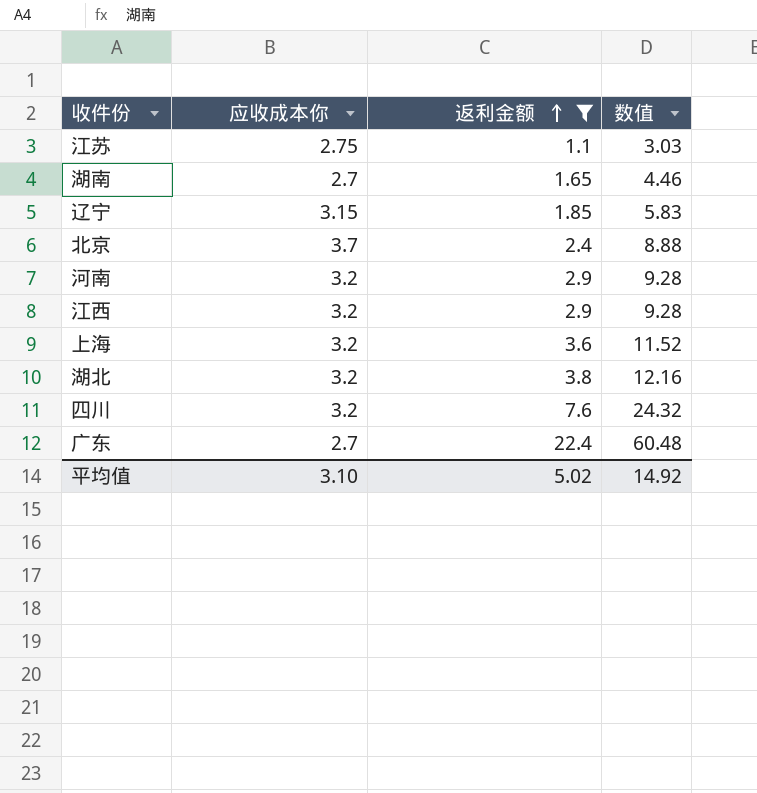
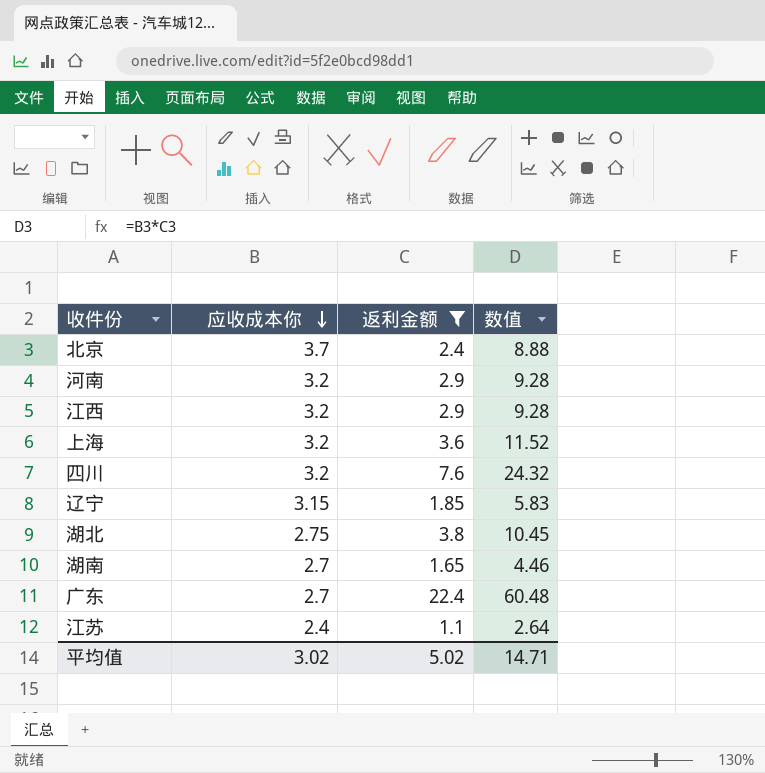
row order: 返利金额 ascending -> 应收成本你 descending
湖北 | 应收成本你: 3.2 -> 2.75
湖北 | 数值: 12.16 -> 10.45
江苏 | 应收成本你: 2.75 -> 2.4
江苏 | 数值: 3.03 -> 2.64
平均值 | 应收成本你: 3.10 -> 3.02
平均值 | 数值: 14.92 -> 14.71

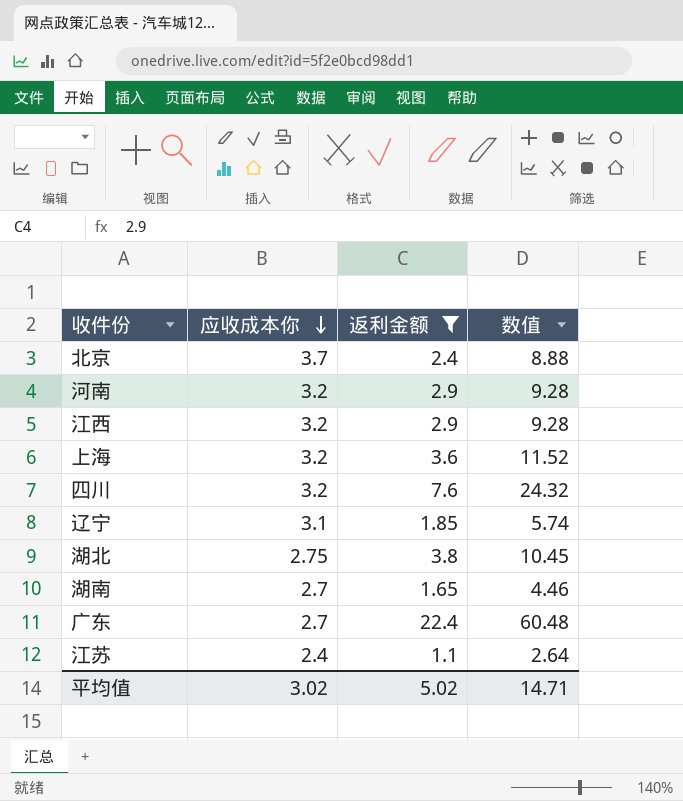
辽宁 | 应收成本你: 3.15 -> 3.1
辽宁 | 数值: 5.83 -> 5.74

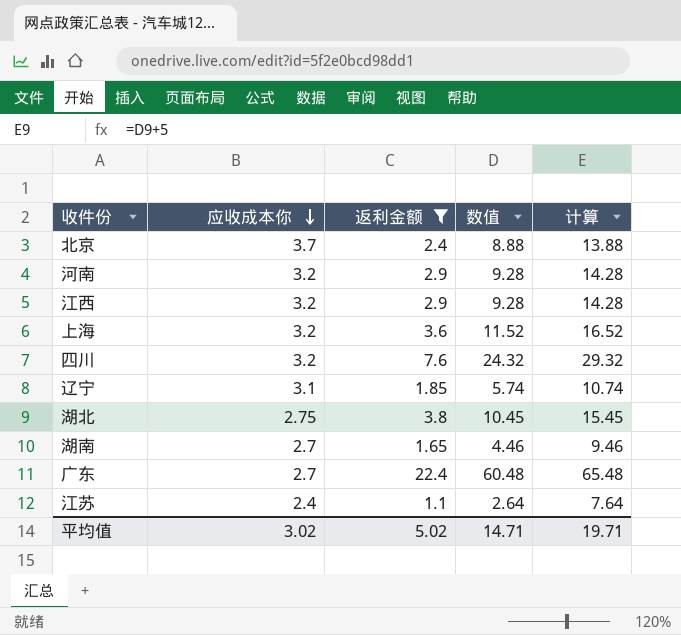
column 计算 | formula: none -> [数值] + 5

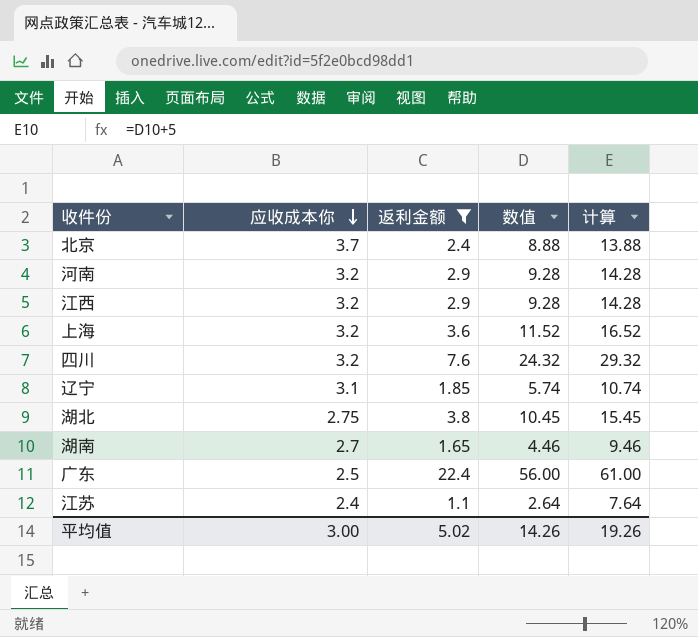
广东 | 应收成本你: 2.7 -> 2.5
广东 | 数值: 60.48 -> 56.00
广东 | 计算: 65.48 -> 61.00
平均值 | 应收成本你: 3.02 -> 3.00
平均值 | 数值: 14.71 -> 14.26
平均值 | 计算: 19.71 -> 19.26

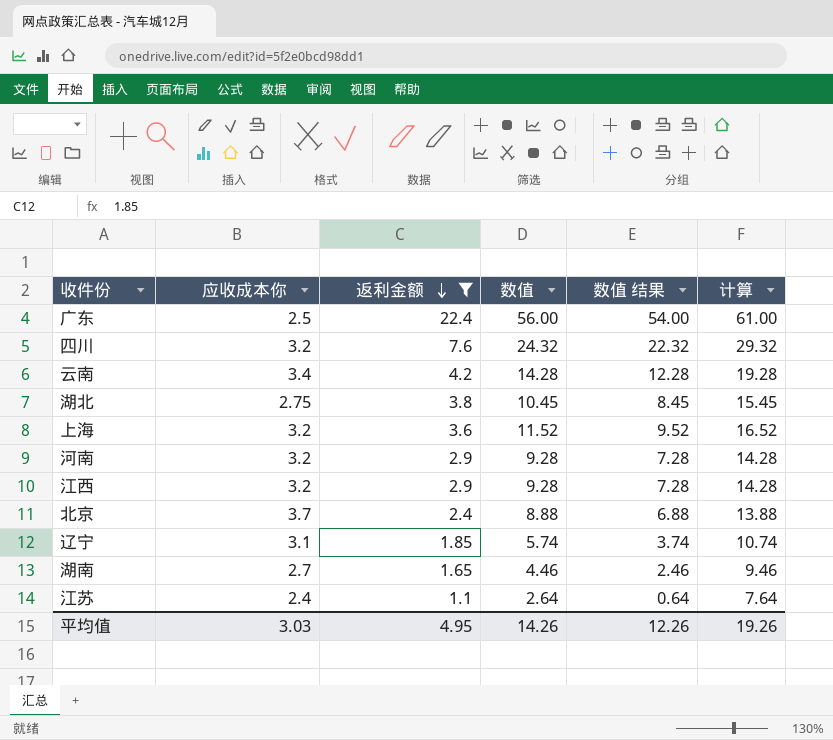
row order: 应收成本你 descending -> 返利金额 descending
column 数值 结果 | formula: none -> [数值] - 2
row 云南: none -> 3.4 | 4.2 | 14.28 | 12.28 | 19.28
平均值 | 应收成本你: 3.00 -> 3.03
平均值 | 返利金额: 5.02 -> 4.95

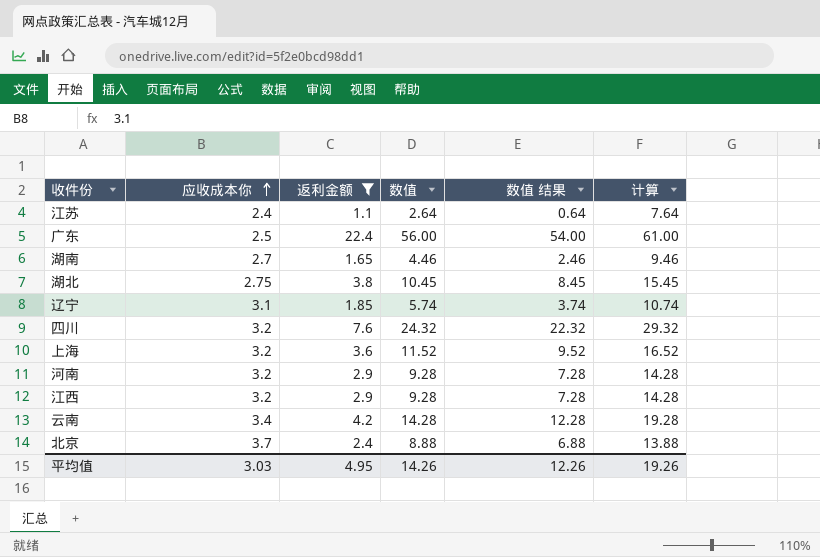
row order: 返利金额 descending -> 应收成本你 ascending

